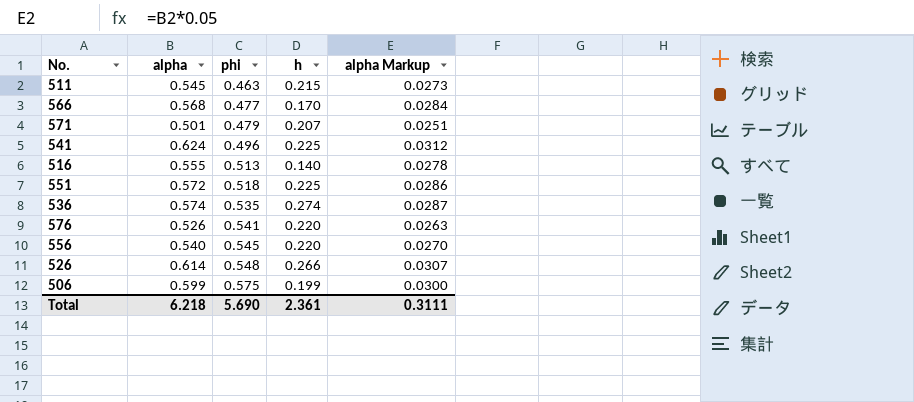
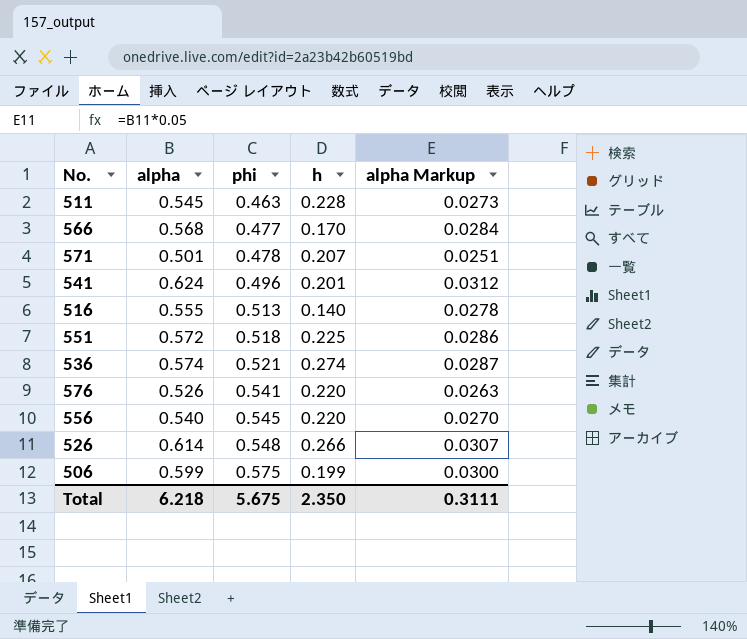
511 | h: 0.215 -> 0.228
571 | phi: 0.479 -> 0.478
541 | h: 0.225 -> 0.201
536 | phi: 0.535 -> 0.521
Total | phi: 5.690 -> 5.675
Total | h: 2.361 -> 2.350

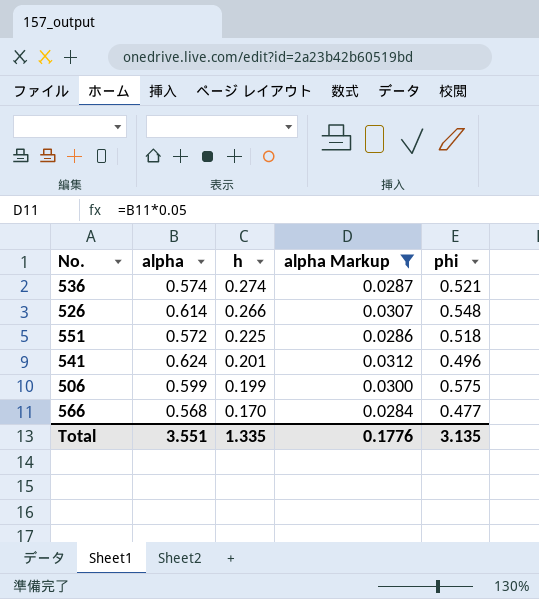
filter: none -> alpha Markup >= 0.0284
row order: phi ascending -> h descending
column phi | position: 3 -> 5
Total | alpha: 6.218 -> 3.551
Total | h: 2.350 -> 1.335
Total | alpha Markup: 0.3111 -> 0.1776
Total | phi: 5.675 -> 3.135

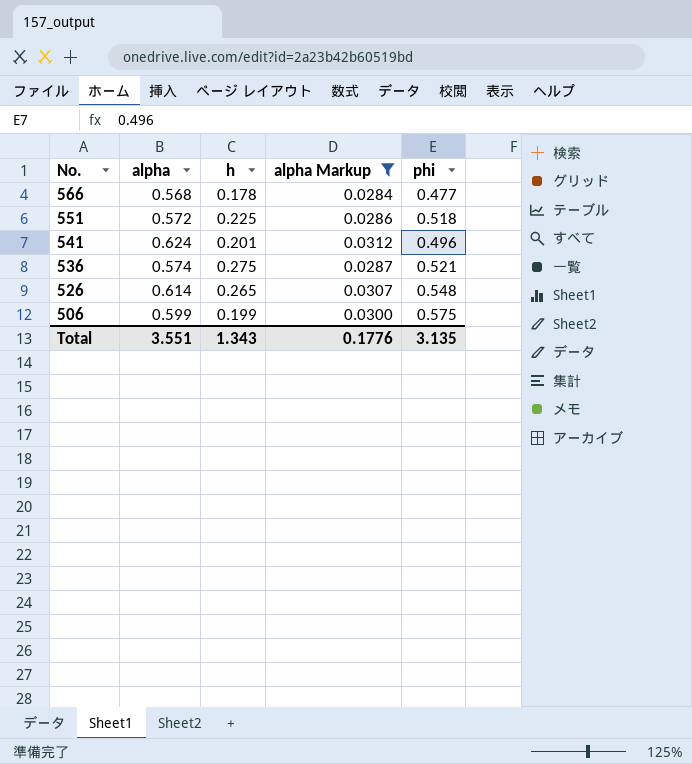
row order: h descending -> No. descending
566 | h: 0.170 -> 0.178
536 | h: 0.274 -> 0.275
526 | h: 0.266 -> 0.265
Total | h: 1.335 -> 1.343

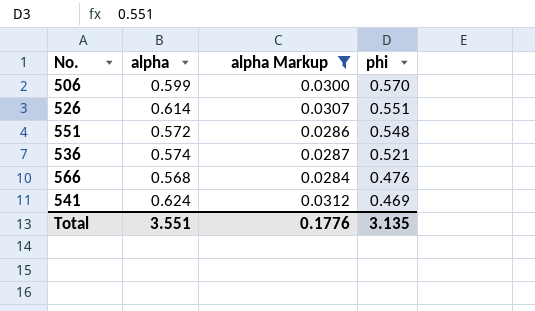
row order: No. descending -> phi descending
column h | position: 3 -> none
506 | phi: 0.575 -> 0.570
526 | phi: 0.548 -> 0.551
551 | phi: 0.518 -> 0.548
566 | phi: 0.477 -> 0.476
541 | phi: 0.496 -> 0.469

